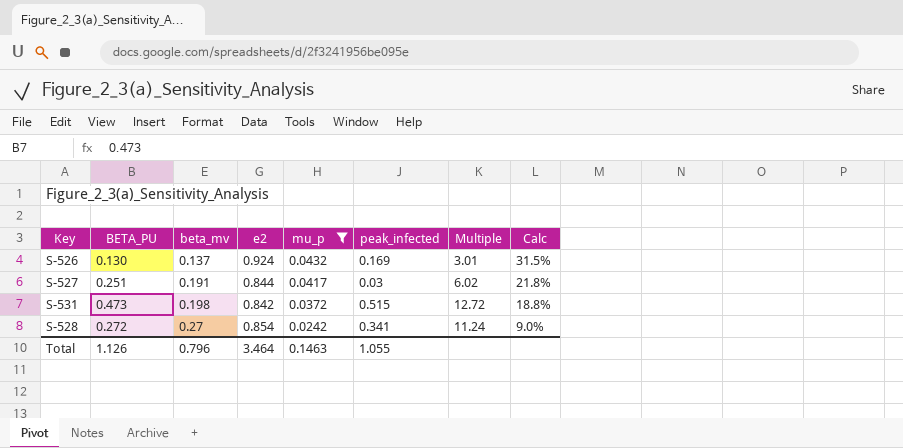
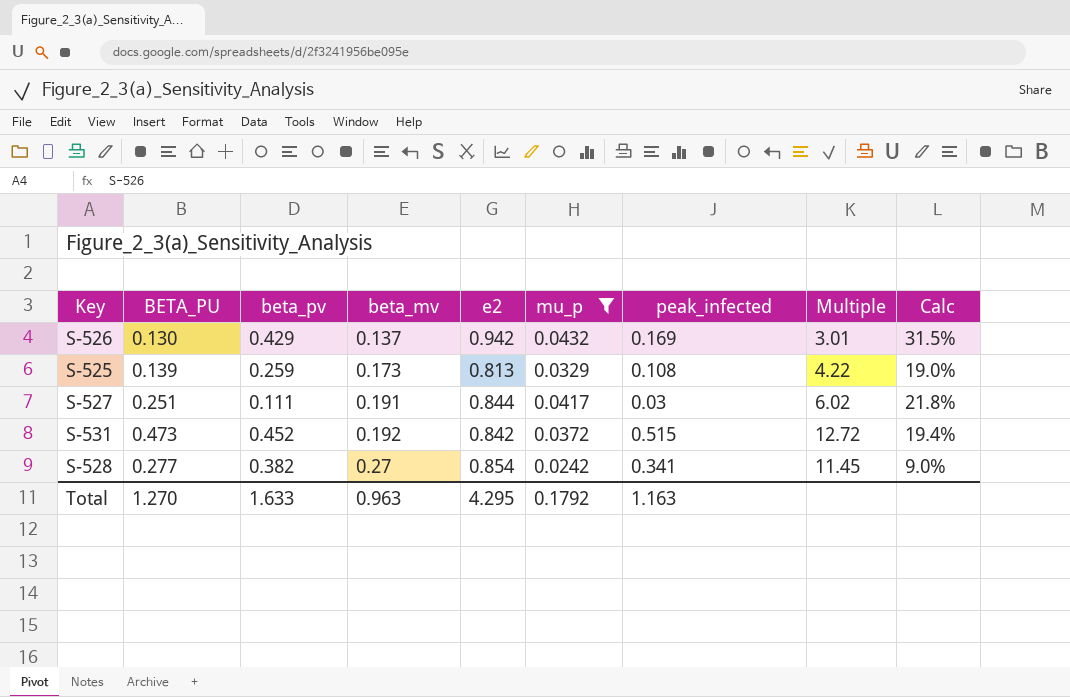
column beta_pv | position: none -> 3
S-526 | e2: 0.924 -> 0.942
row S-525: none -> 0.139 | 0.259 | 0.173 | 0.813 | 0.0329 | 0.108 | 4.22 | 19.0%
S-531 | beta_mv: 0.198 -> 0.192
S-531 | Calc: 18.8% -> 19.4%
S-528 | BETA_PU: 0.272 -> 0.277
S-528 | Multiple: 11.24 -> 11.45
Total | BETA_PU: 1.126 -> 1.270
Total | beta_mv: 0.796 -> 0.963
Total | e2: 3.464 -> 4.295
Total | mu_p: 0.1463 -> 0.1792
Total | peak_infected: 1.055 -> 1.163

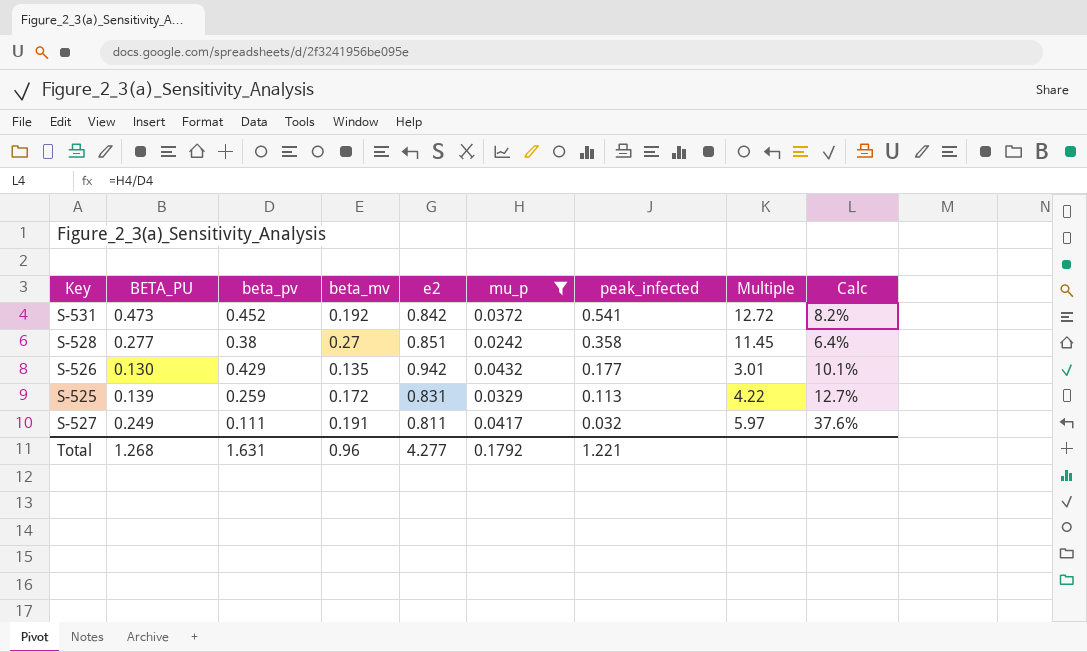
row order: beta_mv ascending -> peak_infected descending
column Calc | formula: [mu_p] / [beta_mv] -> [mu_p] / [beta_pv]
S-531 | peak_infected: 0.515 -> 0.541
S-528 | beta_pv: 0.382 -> 0.38
S-528 | e2: 0.854 -> 0.851
S-528 | peak_infected: 0.341 -> 0.358
S-526 | beta_mv: 0.137 -> 0.135
S-526 | peak_infected: 0.169 -> 0.177
S-525 | beta_mv: 0.173 -> 0.172
S-525 | e2: 0.813 -> 0.831
S-525 | peak_infected: 0.108 -> 0.113
S-527 | BETA_PU: 0.251 -> 0.249
S-527 | e2: 0.844 -> 0.811
S-527 | peak_infected: 0.03 -> 0.032
S-527 | Multiple: 6.02 -> 5.97
Total | BETA_PU: 1.270 -> 1.268
Total | beta_pv: 1.633 -> 1.631
Total | beta_mv: 0.963 -> 0.96
Total | e2: 4.295 -> 4.277
Total | peak_infected: 1.163 -> 1.221

